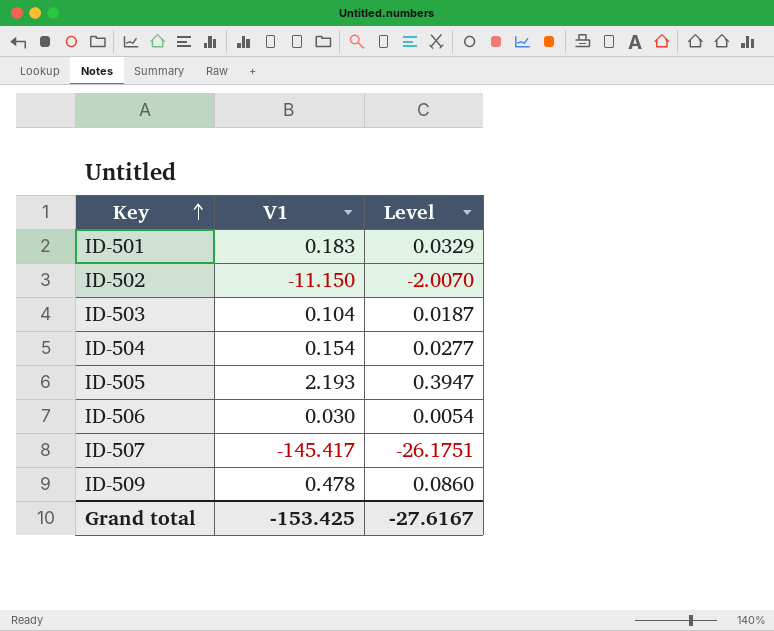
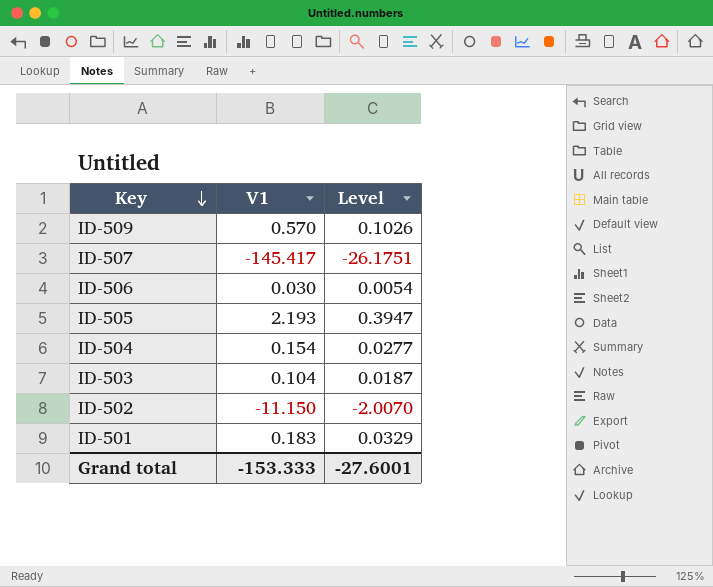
row order: Key ascending -> Key descending
ID-509 | V1: 0.478 -> 0.570
ID-509 | Level: 0.0860 -> 0.1026
Grand total | V1: -153.425 -> -153.333
Grand total | Level: -27.6167 -> -27.6001

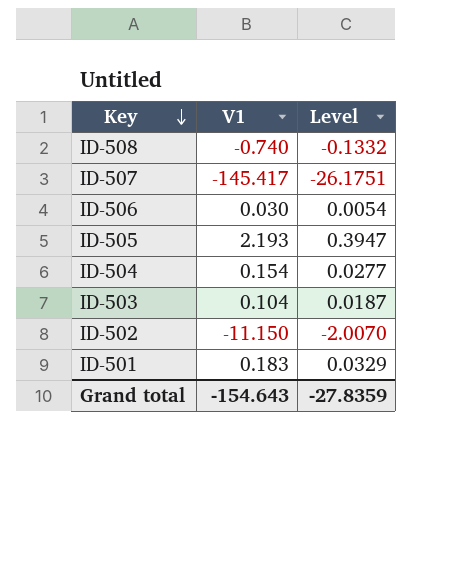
row ID-509: 0.570 | 0.1026 -> none
row ID-508: none -> -0.740 | -0.1332
Grand total | V1: -153.333 -> -154.643
Grand total | Level: -27.6001 -> -27.8359

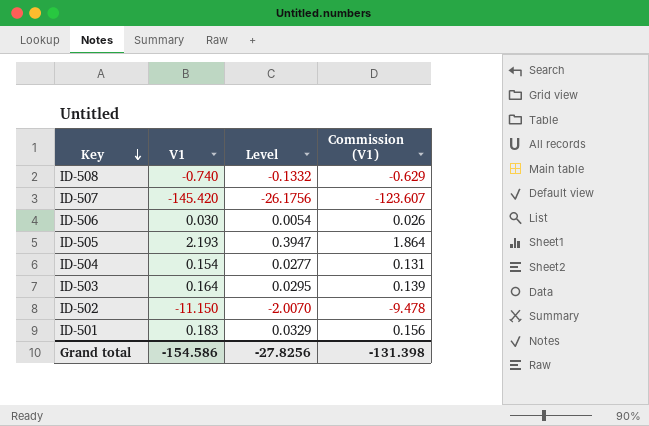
column Commission (V1) | formula: none -> [V1] * 0.85
ID-507 | V1: -145.417 -> -145.420
ID-507 | Level: -26.1751 -> -26.1756
ID-503 | V1: 0.104 -> 0.164
ID-503 | Level: 0.0187 -> 0.0295
Grand total | V1: -154.643 -> -154.586
Grand total | Level: -27.8359 -> -27.8256

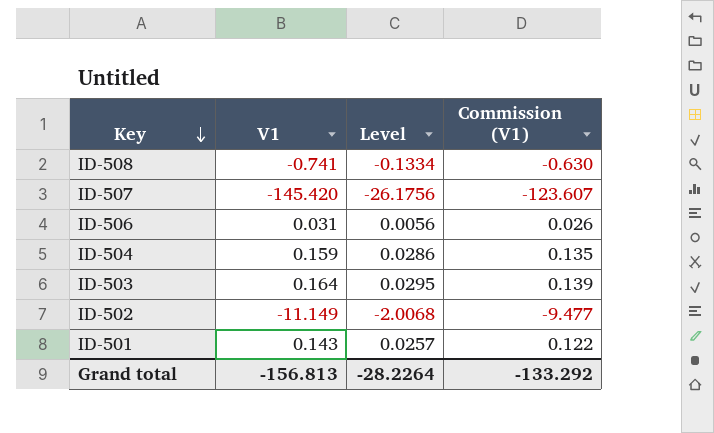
row ID-505: 2.193 | 0.3947 | 1.864 -> none
ID-508 | V1: -0.740 -> -0.741
ID-508 | Level: -0.1332 -> -0.1334
ID-508 | Commission (V1): -0.629 -> -0.630
ID-506 | V1: 0.030 -> 0.031
ID-506 | Level: 0.0054 -> 0.0056
ID-504 | V1: 0.154 -> 0.159
ID-504 | Level: 0.0277 -> 0.0286
ID-504 | Commission (V1): 0.131 -> 0.135
ID-502 | V1: -11.150 -> -11.149
ID-502 | Level: -2.0070 -> -2.0068
ID-502 | Commission (V1): -9.478 -> -9.477
ID-501 | V1: 0.183 -> 0.143
ID-501 | Level: 0.0329 -> 0.0257
ID-501 | Commission (V1): 0.156 -> 0.122
Grand total | V1: -154.586 -> -156.813
Grand total | Level: -27.8256 -> -28.2264
Grand total | Commission (V1): -131.398 -> -133.292

